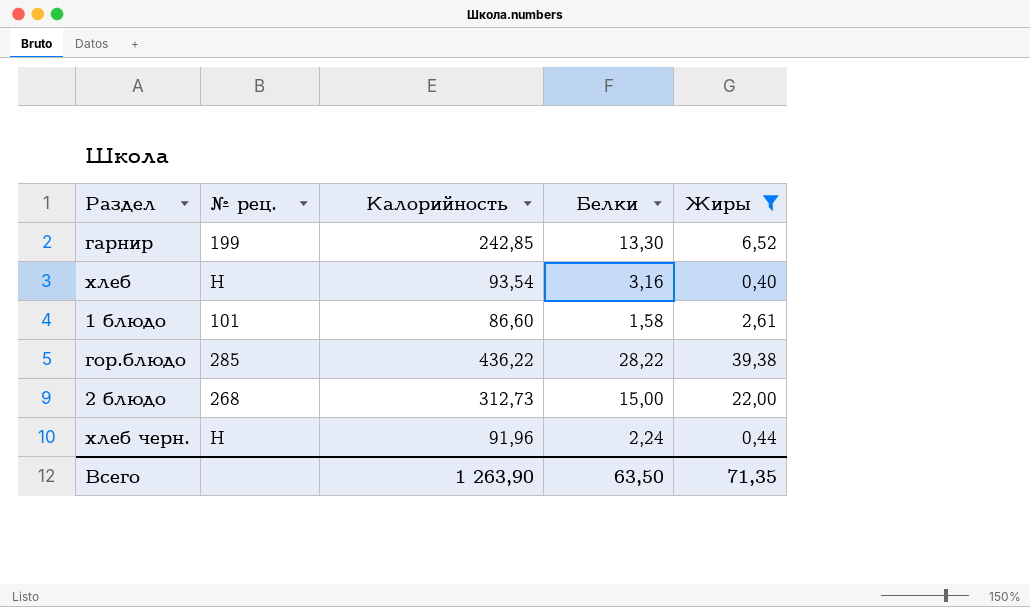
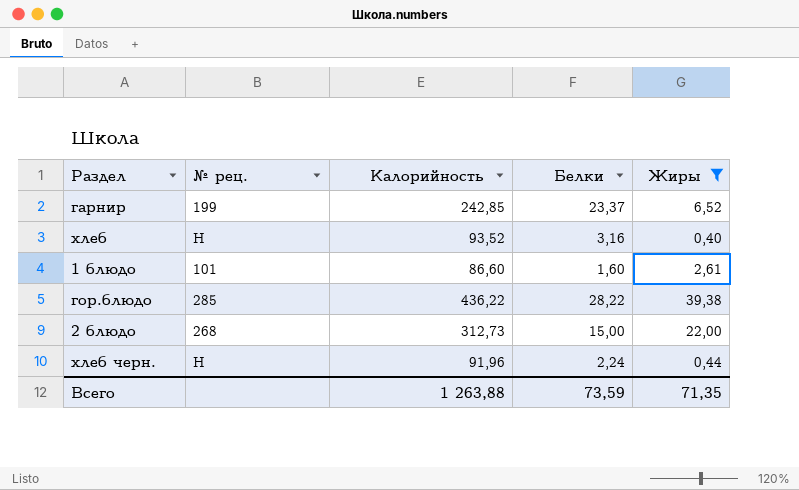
гарнир | Белки: 13,30 -> 23,37
хлеб | Калорийность: 93,54 -> 93,52
1 блюдо | Белки: 1,58 -> 1,60
Всего | Калорийность: 1 263,90 -> 1 263,88
Всего | Белки: 63,50 -> 73,59

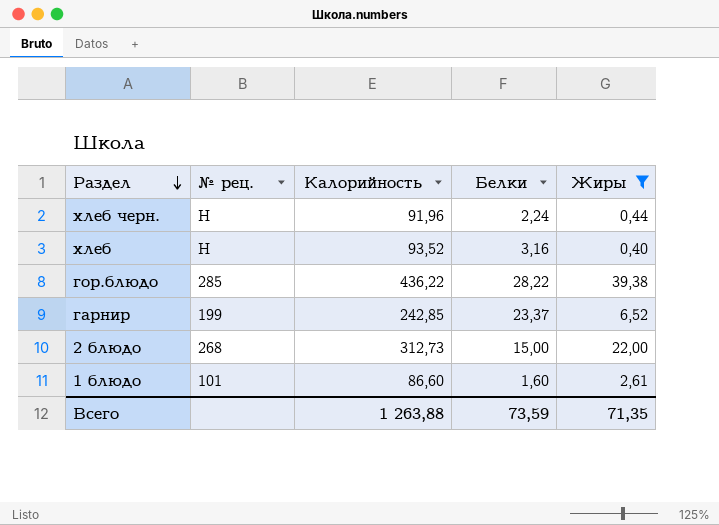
row order: none -> Раздел descending

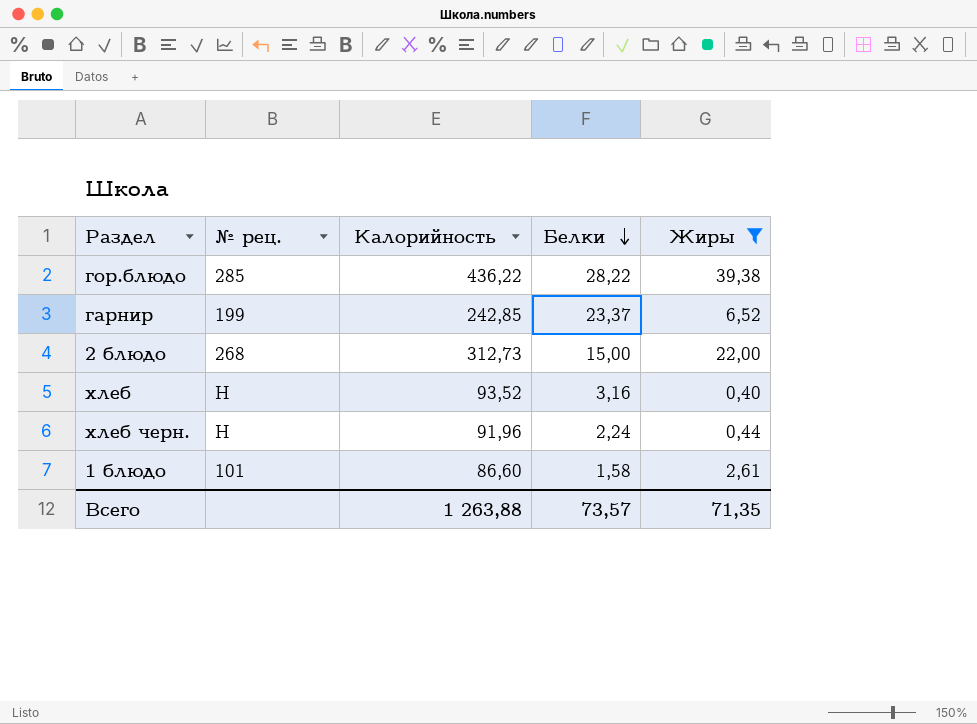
row order: Раздел descending -> Белки descending
1 блюдо | Белки: 1,60 -> 1,58
Всего | Белки: 73,59 -> 73,57

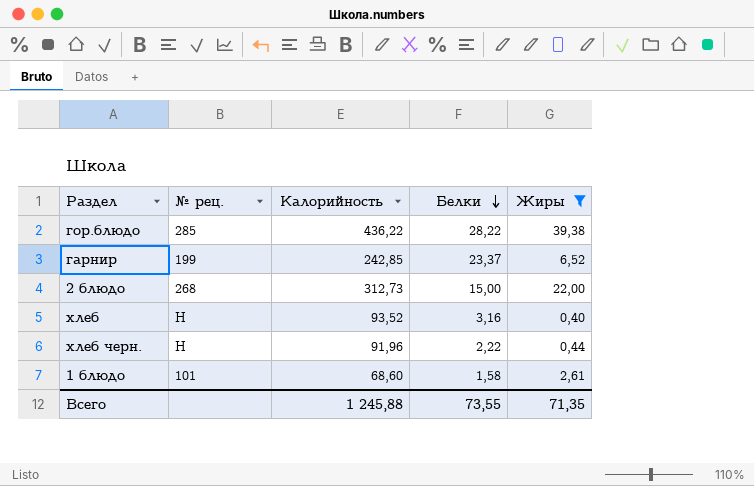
хлеб черн. | Белки: 2,24 -> 2,22
1 блюдо | Калорийность: 86,60 -> 68,60
Всего | Калорийность: 1 263,88 -> 1 245,88
Всего | Белки: 73,57 -> 73,55

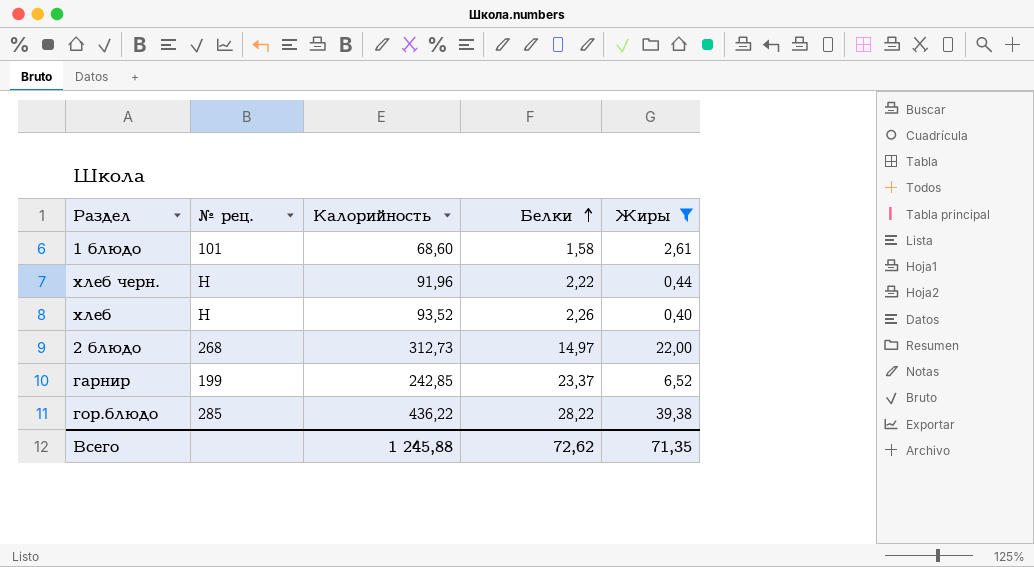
row order: Белки descending -> Белки ascending
хлеб | Белки: 3,16 -> 2,26
2 блюдо | Белки: 15,00 -> 14,97
Всего | Белки: 73,55 -> 72,62

